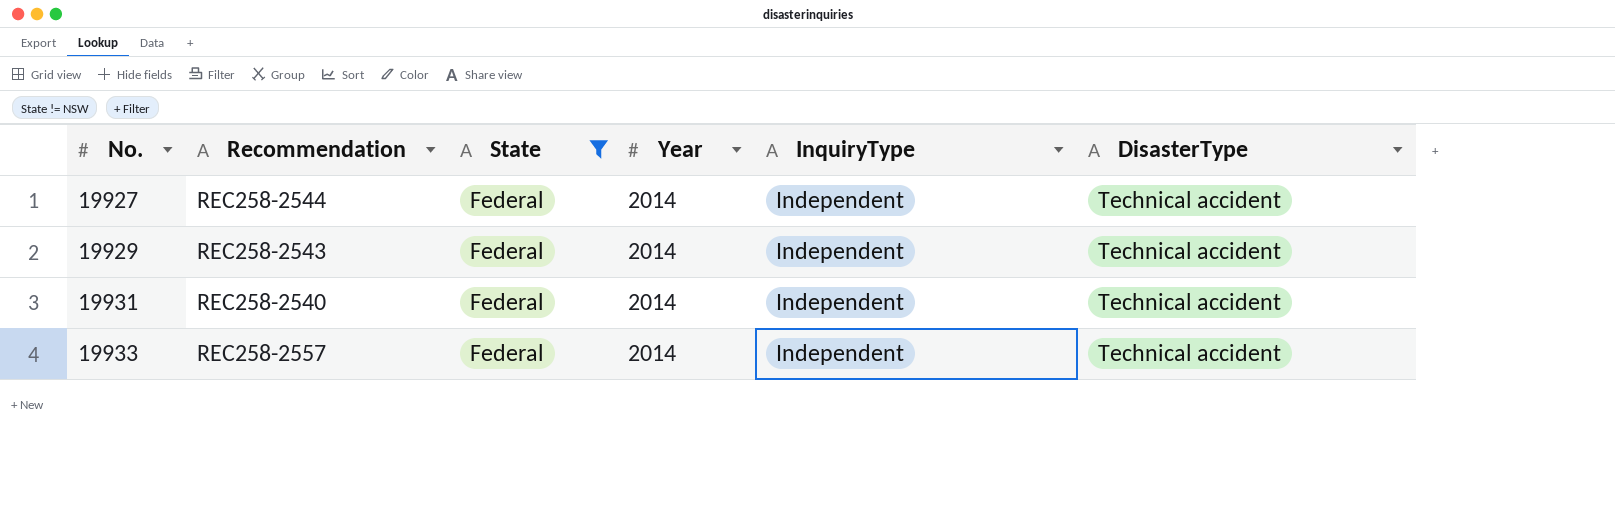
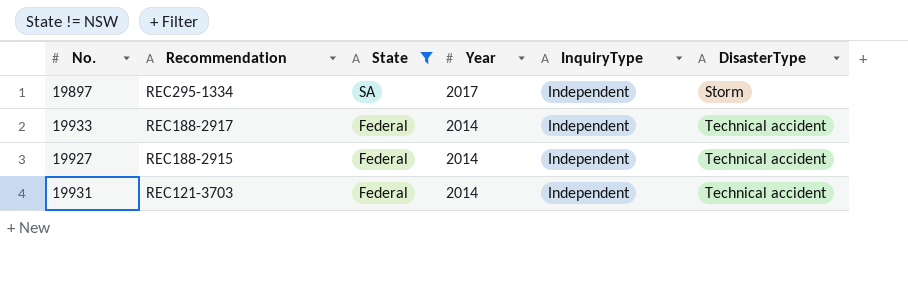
row order: No. ascending -> Recommendation descending
row 19929: REC258-2543 | Federal | 2014 | Independent | Technical accident -> none
row 19897: none -> REC295-1334 | SA | 2017 | Independent | Storm
19933 | Recommendation: REC258-2557 -> REC188-2917
19927 | Recommendation: REC258-2544 -> REC188-2915
19931 | Recommendation: REC258-2540 -> REC121-3703

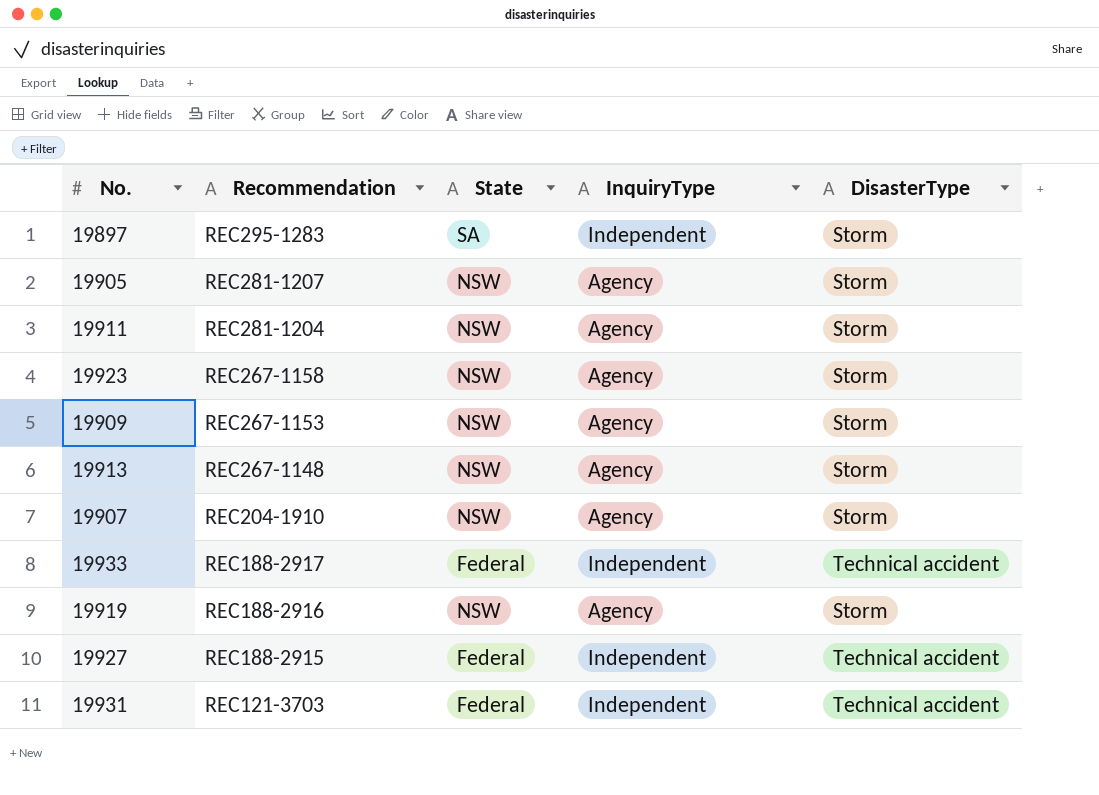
filter: State != NSW -> none
column Year | position: 4 -> none
19897 | Recommendation: REC295-1334 -> REC295-1283

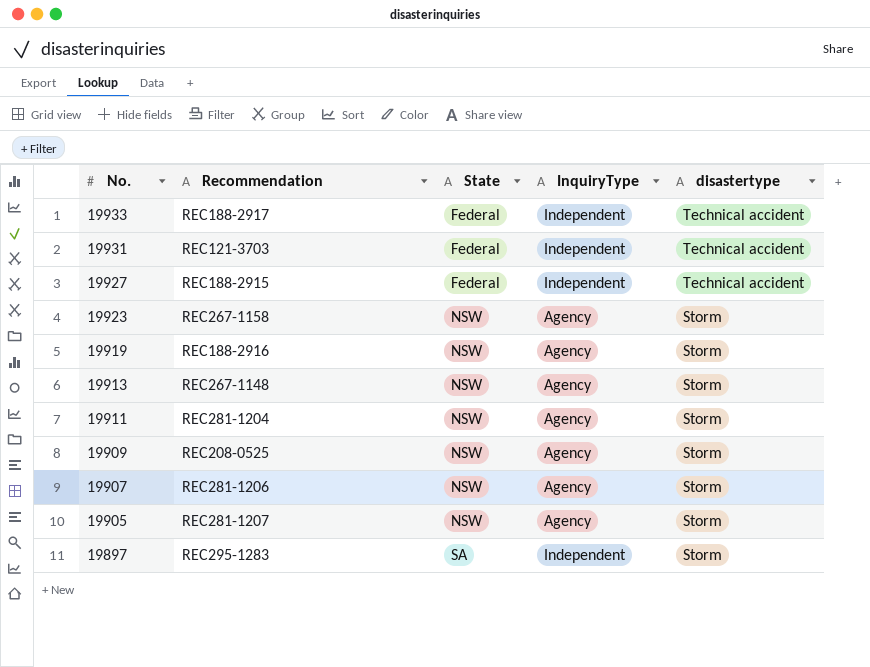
row order: Recommendation descending -> No. descending
column name: DisasterType -> disastertype
19909 | Recommendation: REC267-1153 -> REC208-0525
19907 | Recommendation: REC204-1910 -> REC281-1206

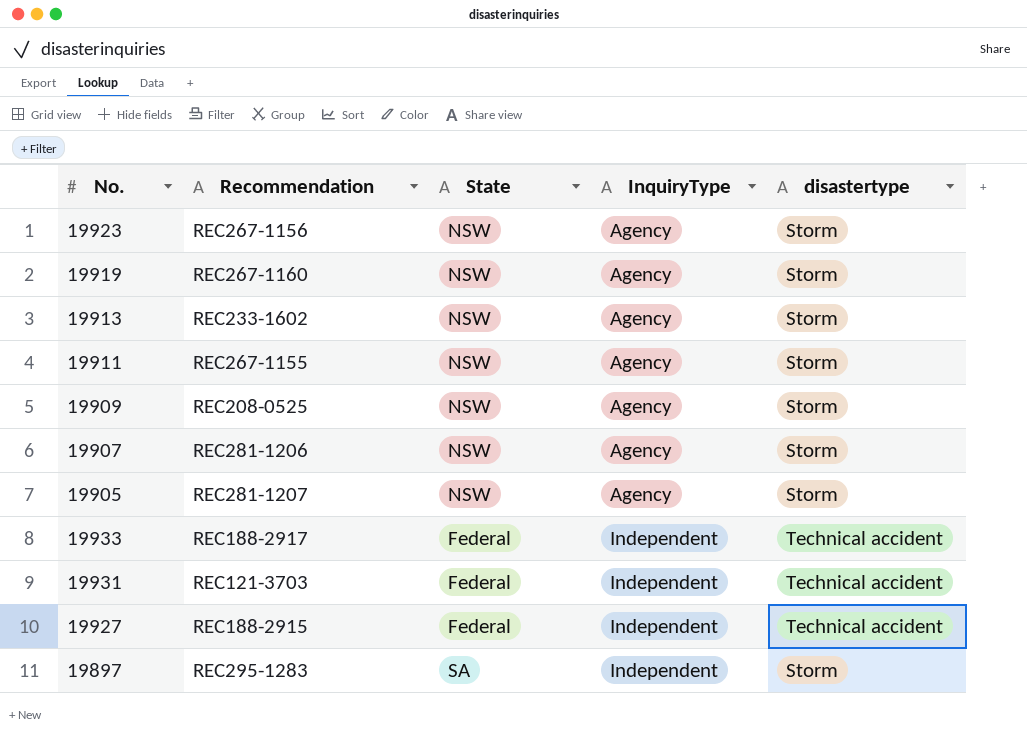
row order: No. descending -> InquiryType ascending
19923 | Recommendation: REC267-1158 -> REC267-1156
19919 | Recommendation: REC188-2916 -> REC267-1160
19913 | Recommendation: REC267-1148 -> REC233-1602
19911 | Recommendation: REC281-1204 -> REC267-1155

